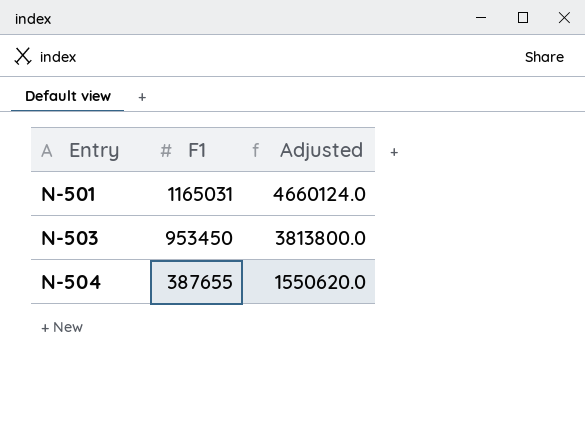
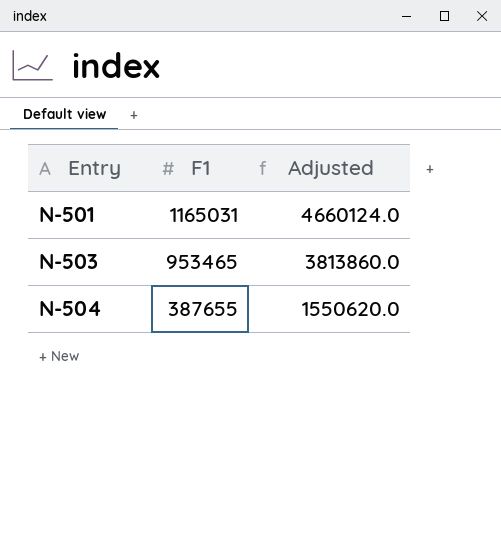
N-503 | F1: 953450 -> 953465
N-503 | Adjusted: 3813800.0 -> 3813860.0

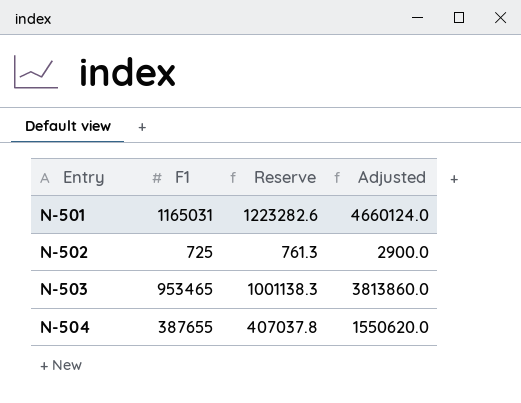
column Reserve | formula: none -> [F1] * 1.05
row N-502: none -> 725 | 761.3 | 2900.0

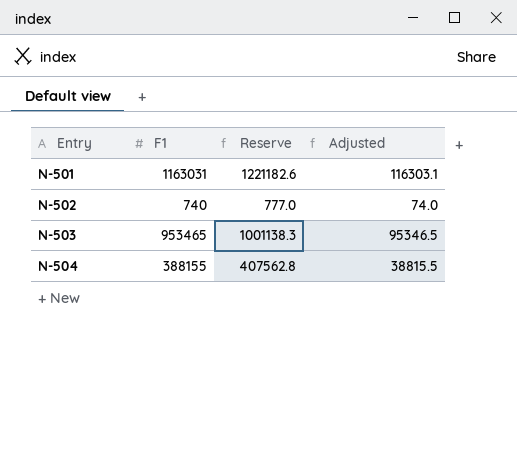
column Adjusted | formula: [F1] * 4 -> [F1] * 0.1
N-501 | F1: 1165031 -> 1163031
N-501 | Reserve: 1223282.6 -> 1221182.6
N-502 | F1: 725 -> 740
N-502 | Reserve: 761.3 -> 777.0
N-504 | F1: 387655 -> 388155
N-504 | Reserve: 407037.8 -> 407562.8

